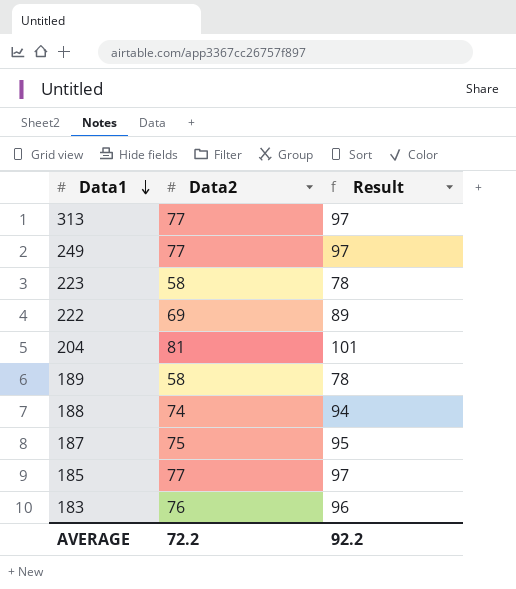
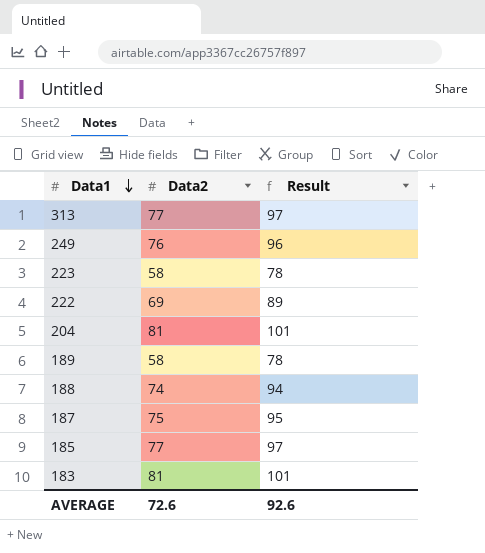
249 | Data2: 77 -> 76
249 | Result: 97 -> 96
183 | Data2: 76 -> 81
183 | Result: 96 -> 101
AVERAGE | Data2: 72.2 -> 72.6
AVERAGE | Result: 92.2 -> 92.6

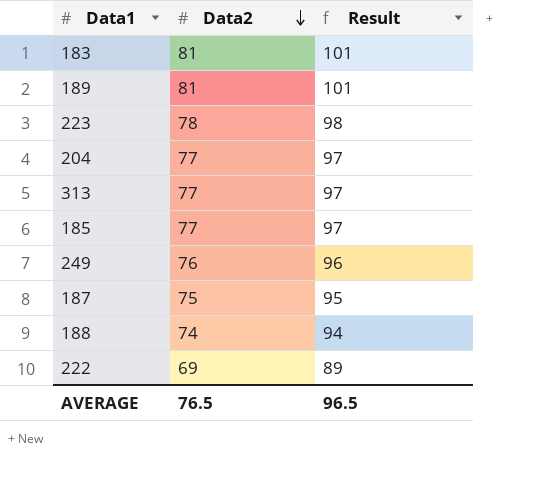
row order: Data1 descending -> Data2 descending
189 | Data2: 58 -> 81
189 | Result: 78 -> 101
223 | Data2: 58 -> 78
223 | Result: 78 -> 98
204 | Data2: 81 -> 77
204 | Result: 101 -> 97
AVERAGE | Data2: 72.6 -> 76.5
AVERAGE | Result: 92.6 -> 96.5

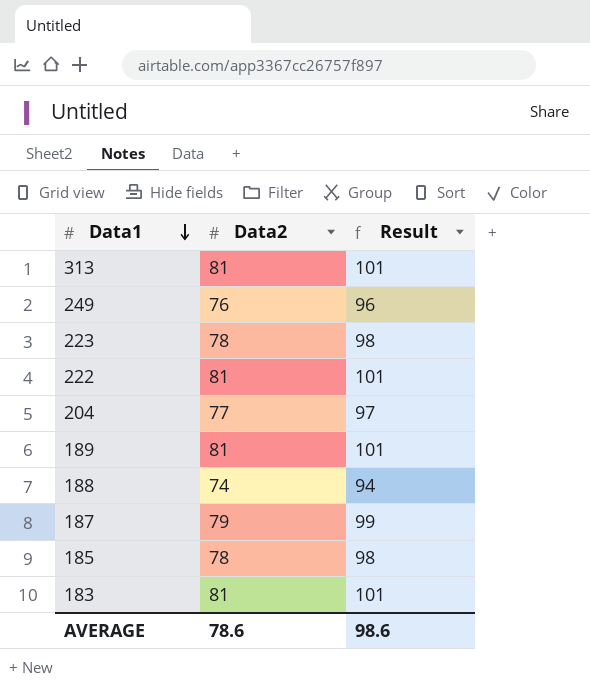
row order: Data2 descending -> Data1 descending
313 | Data2: 77 -> 81
313 | Result: 97 -> 101
222 | Data2: 69 -> 81
222 | Result: 89 -> 101
187 | Data2: 75 -> 79
187 | Result: 95 -> 99
185 | Data2: 77 -> 78
185 | Result: 97 -> 98
AVERAGE | Data2: 76.5 -> 78.6
AVERAGE | Result: 96.5 -> 98.6

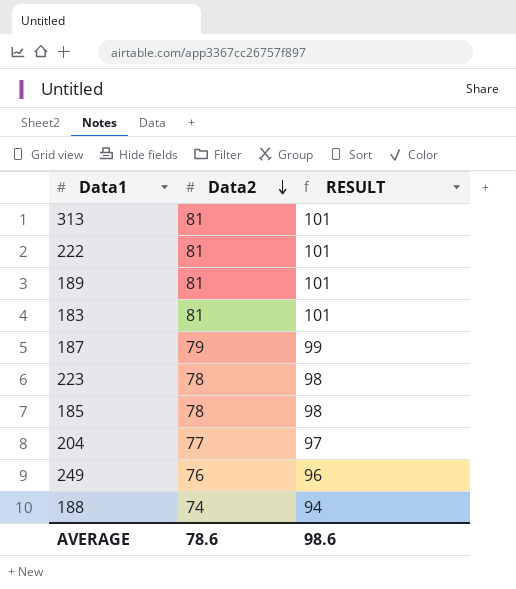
row order: Data1 descending -> Data2 descending
column name: Result -> RESULT

